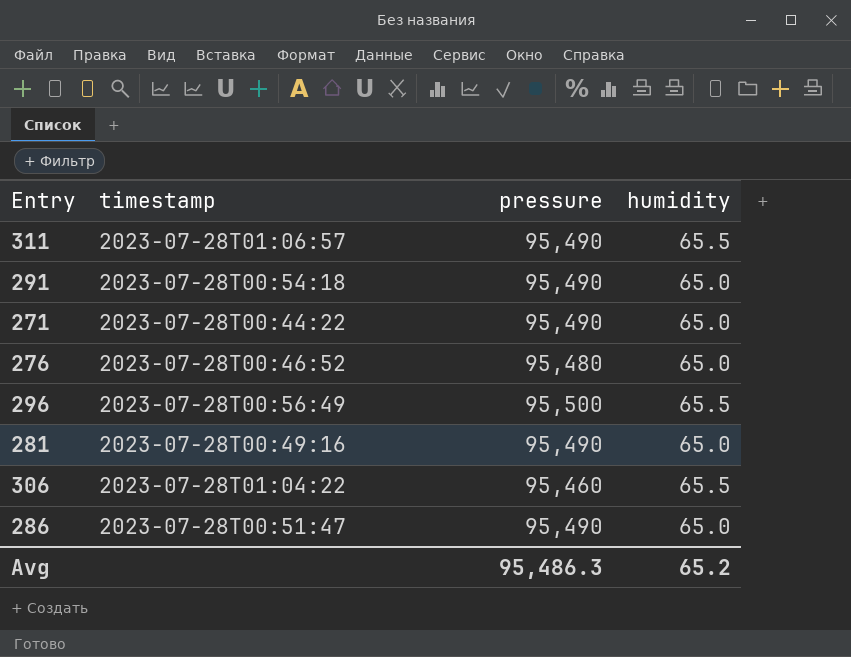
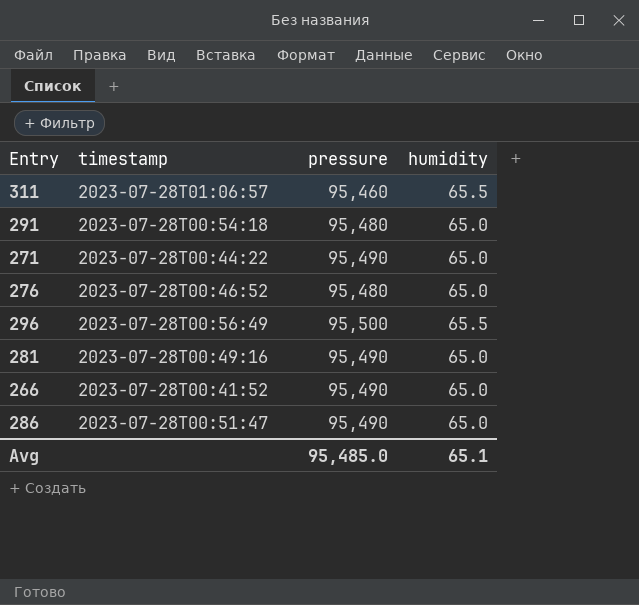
row 306: 2023-07-28T01:04:22 | 95,460 | 65.5 -> none
311 | pressure: 95,490 -> 95,460
291 | pressure: 95,490 -> 95,480
row 266: none -> 2023-07-28T00:41:52 | 95,490 | 65.0
Avg | pressure: 95,486.3 -> 95,485.0
Avg | humidity: 65.2 -> 65.1

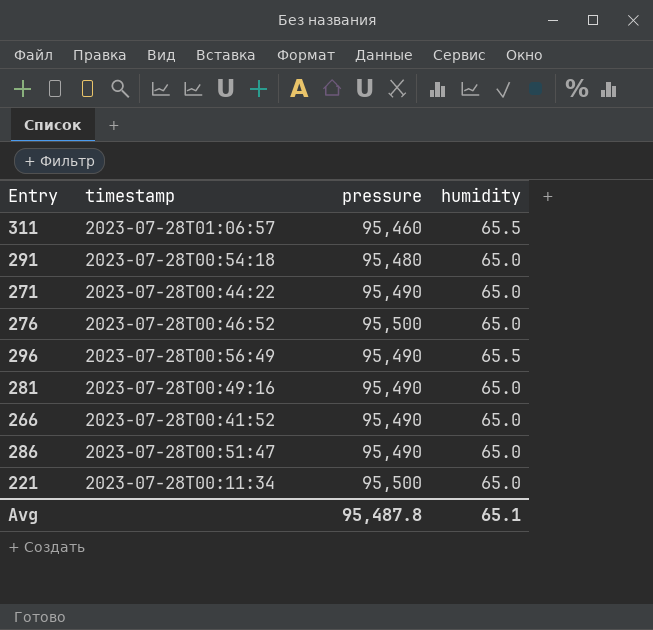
276 | pressure: 95,480 -> 95,500
296 | pressure: 95,500 -> 95,490
row 221: none -> 2023-07-28T00:11:34 | 95,500 | 65.0
Avg | pressure: 95,485.0 -> 95,487.8

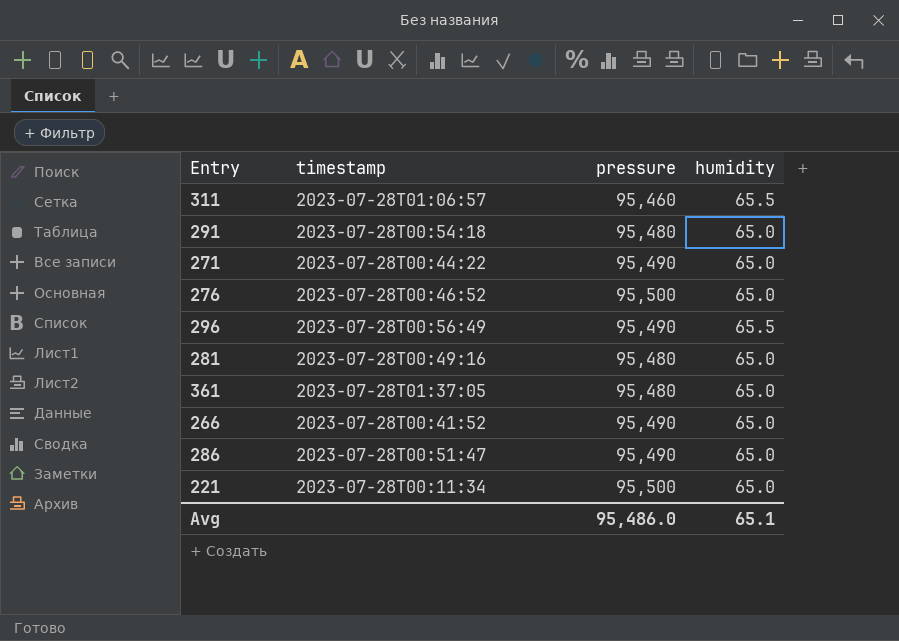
281 | pressure: 95,490 -> 95,480
row 361: none -> 2023-07-28T01:37:05 | 95,480 | 65.0
Avg | pressure: 95,487.8 -> 95,486.0

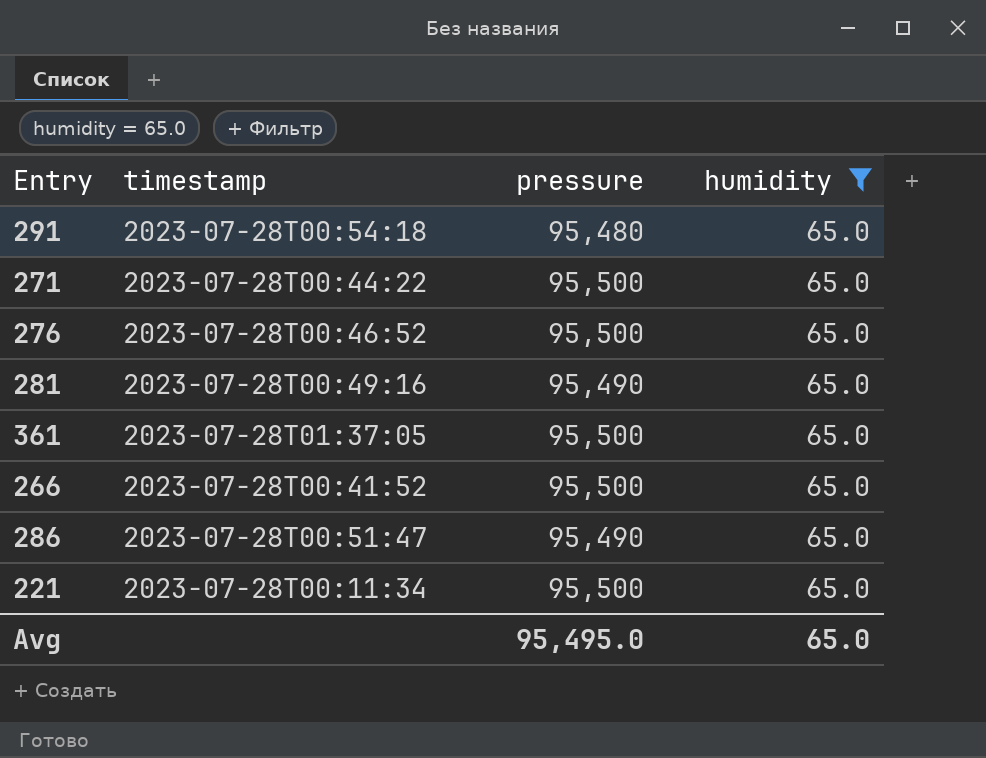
filter: none -> humidity = 65.0
271 | pressure: 95,490 -> 95,500
281 | pressure: 95,480 -> 95,490
361 | pressure: 95,480 -> 95,500
266 | pressure: 95,490 -> 95,500
Avg | pressure: 95,486.0 -> 95,495.0
Avg | humidity: 65.1 -> 65.0

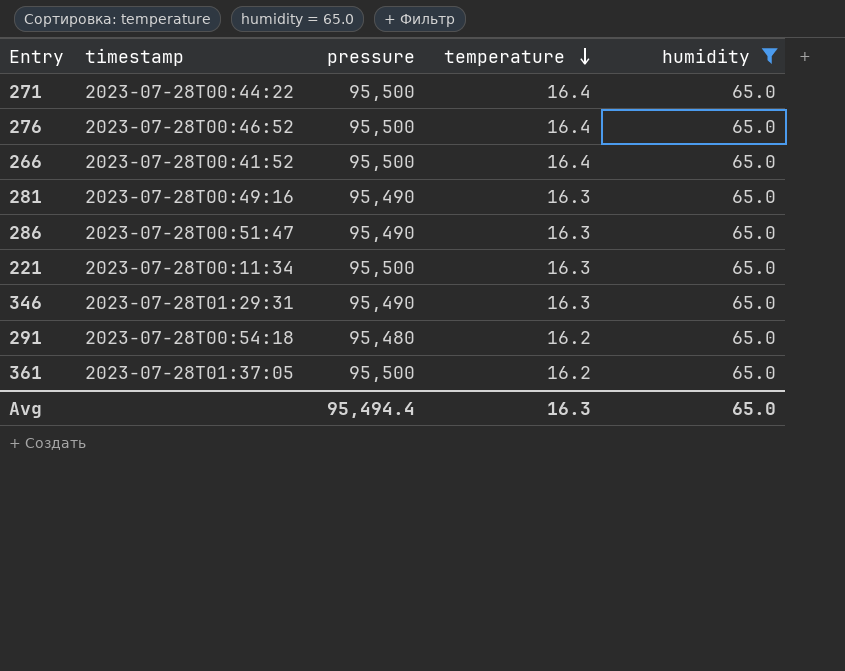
row order: none -> temperature descending
column temperature | position: none -> 4
row 346: none -> 2023-07-28T01:29:31 | 95,490 | 16.3 | 65.0
Avg | pressure: 95,495.0 -> 95,494.4

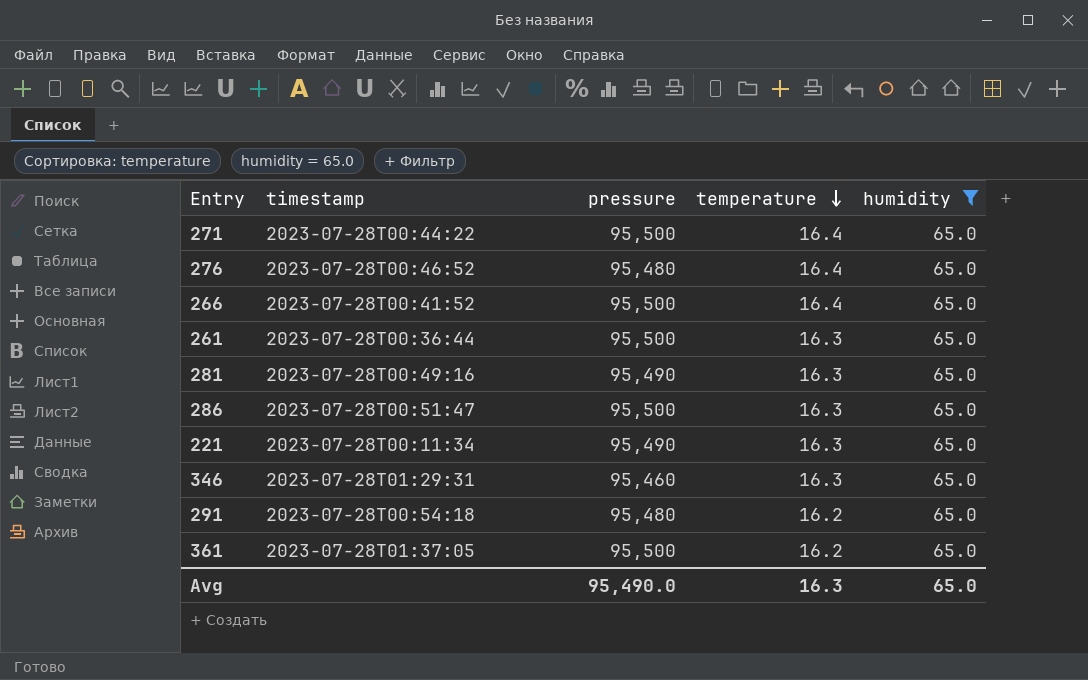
276 | pressure: 95,500 -> 95,480
row 261: none -> 2023-07-28T00:36:44 | 95,500 | 16.3 | 65.0
286 | pressure: 95,490 -> 95,500
221 | pressure: 95,500 -> 95,490
346 | pressure: 95,490 -> 95,460
Avg | pressure: 95,494.4 -> 95,490.0

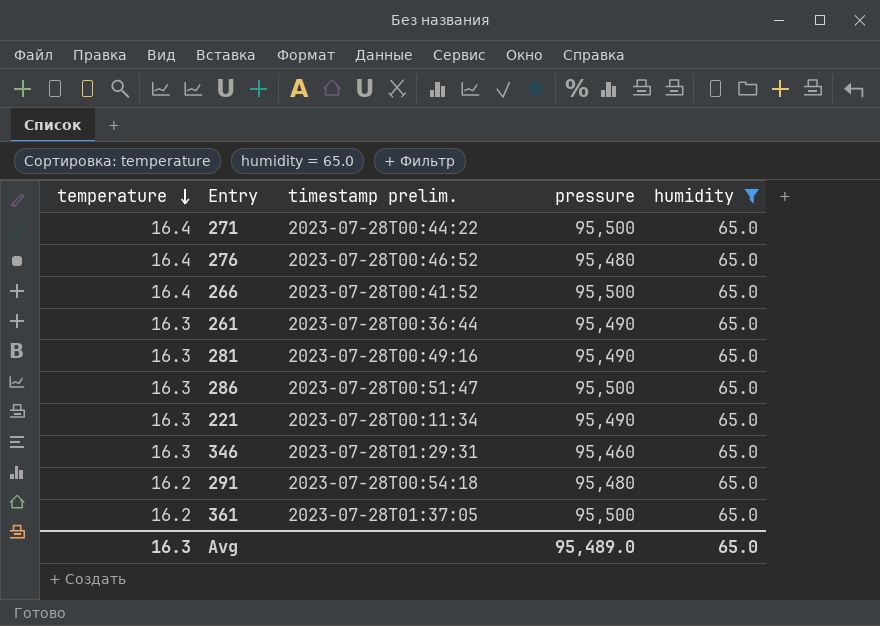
column temperature | position: 4 -> 1
column name: timestamp -> timestamp prelim.
261 | pressure: 95,500 -> 95,490
Avg | pressure: 95,490.0 -> 95,489.0

